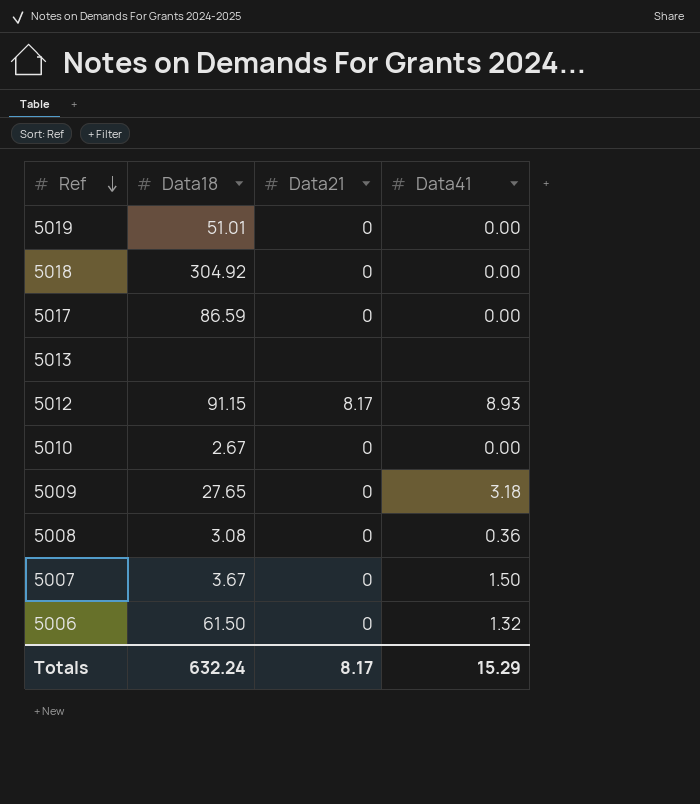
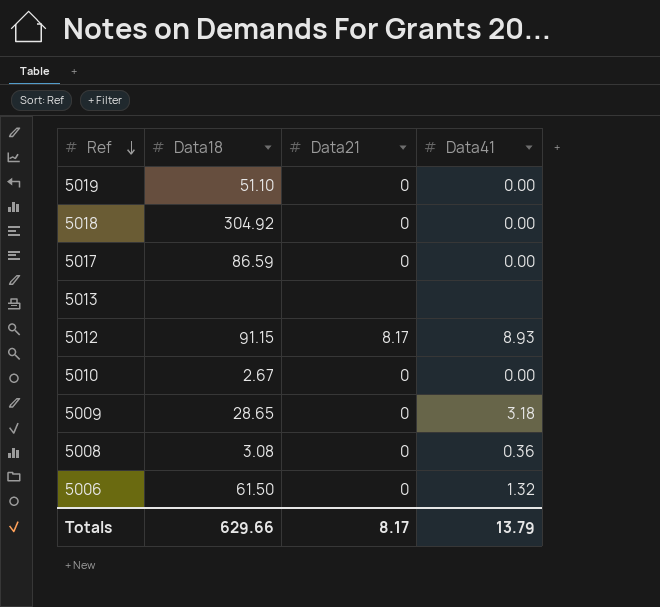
row 5007: 3.67 | 0 | 1.50 -> none
5019 | Data18: 51.01 -> 51.10
5009 | Data18: 27.65 -> 28.65
Totals | Data18: 632.24 -> 629.66
Totals | Data41: 15.29 -> 13.79

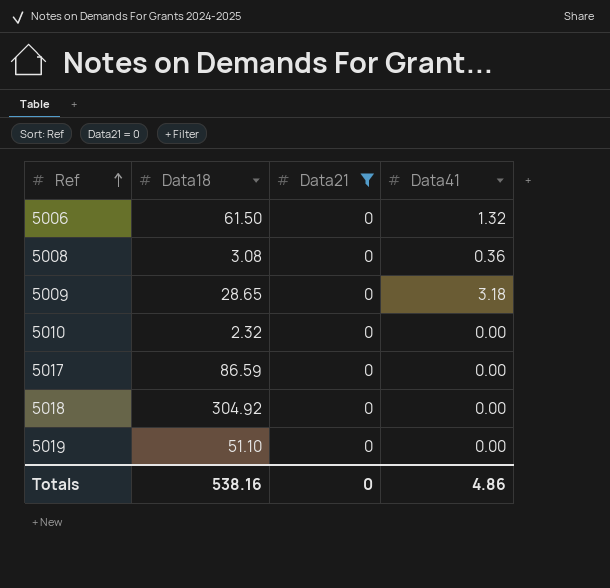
filter: none -> Data21 = 0
row order: Ref descending -> Ref ascending
5010 | Data18: 2.67 -> 2.32
Totals | Data18: 629.66 -> 538.16
Totals | Data21: 8.17 -> 0
Totals | Data41: 13.79 -> 4.86

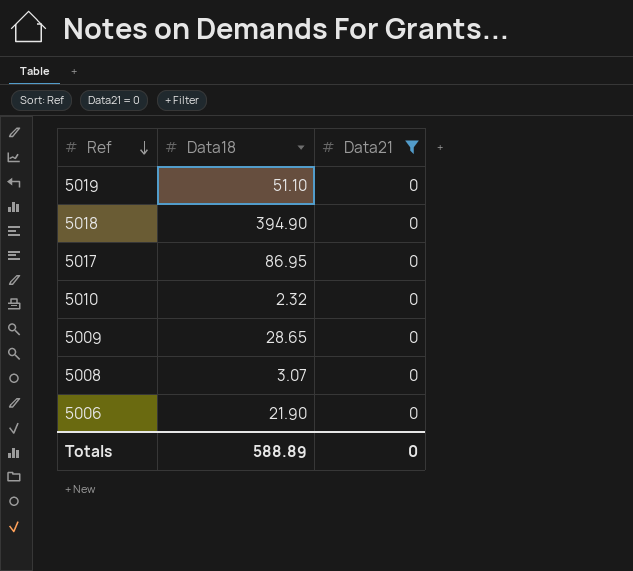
row order: Ref ascending -> Ref descending
column Data41 | position: 4 -> none
5018 | Data18: 304.92 -> 394.90
5017 | Data18: 86.59 -> 86.95
5008 | Data18: 3.08 -> 3.07
5006 | Data18: 61.50 -> 21.90
Totals | Data18: 538.16 -> 588.89

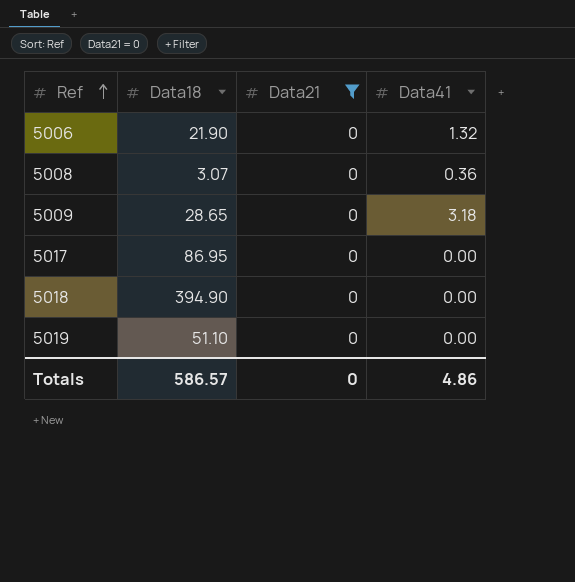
row order: Ref descending -> Ref ascending
column Data41 | position: none -> 4
row 5010: 2.32 | 0 -> none
Totals | Data18: 588.89 -> 586.57

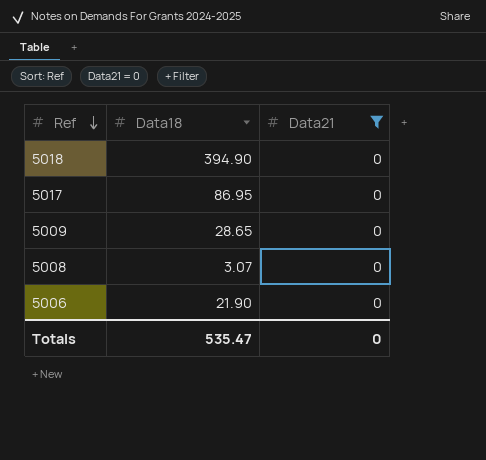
row order: Ref ascending -> Ref descending
column Data41 | position: 4 -> none
row 5019: 51.10 | 0 | 0.00 -> none
Totals | Data18: 586.57 -> 535.47

